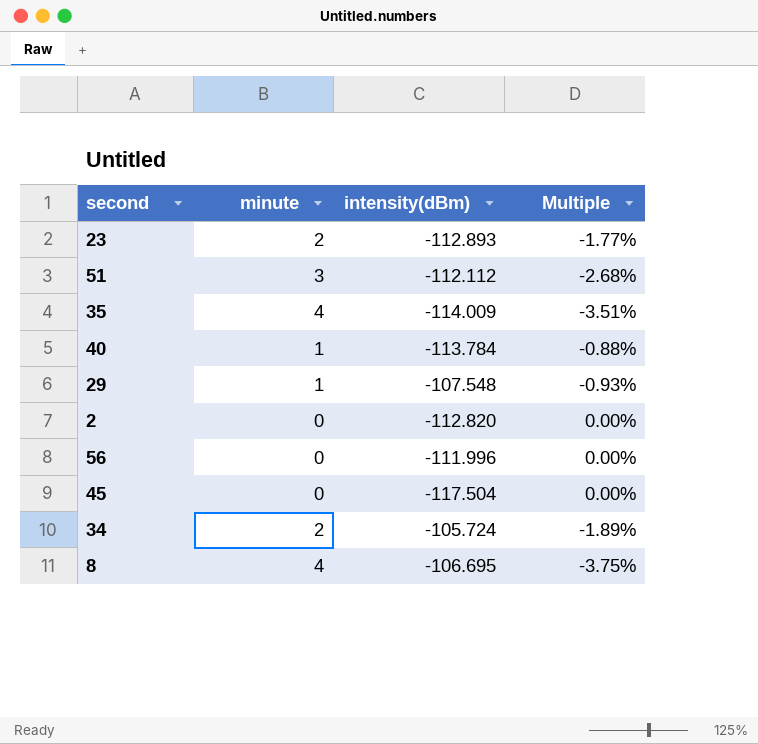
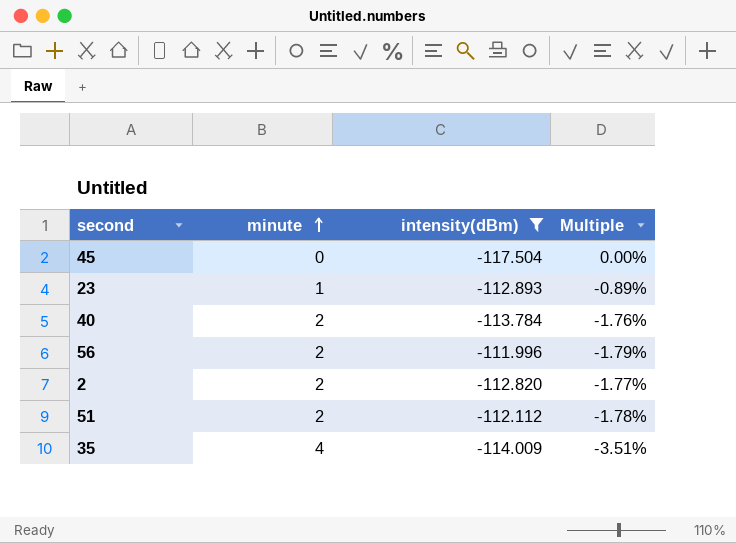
filter: none -> intensity(dBm) <= -111.996
row order: none -> minute ascending
23 | minute: 2 -> 1
23 | Multiple: -1.77% -> -0.89%
40 | minute: 1 -> 2
40 | Multiple: -0.88% -> -1.76%
56 | minute: 0 -> 2
56 | Multiple: 0.00% -> -1.79%
2 | minute: 0 -> 2
2 | Multiple: 0.00% -> -1.77%
51 | minute: 3 -> 2
51 | Multiple: -2.68% -> -1.78%

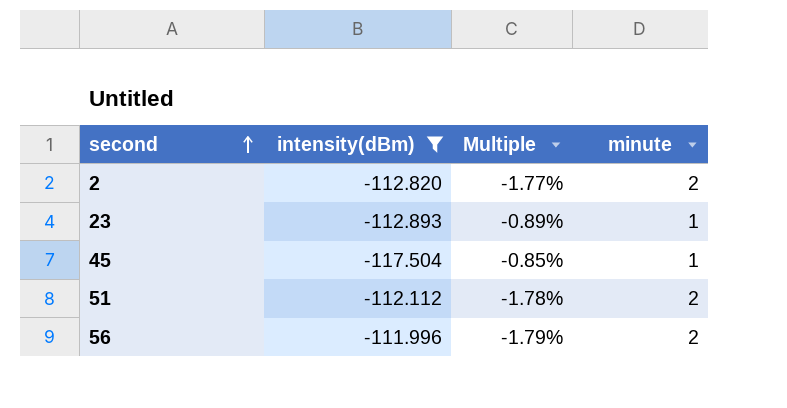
row order: minute ascending -> second ascending
column minute | position: 2 -> 4
row 40: 2 | -113.784 | -1.76% -> none
row 35: 4 | -114.009 | -3.51% -> none
45 | Multiple: 0.00% -> -0.85%
45 | minute: 0 -> 1

